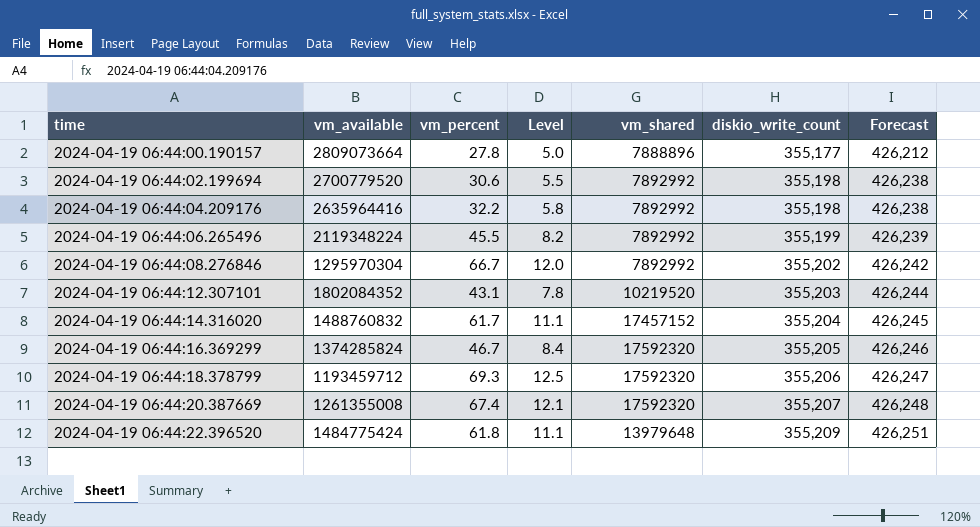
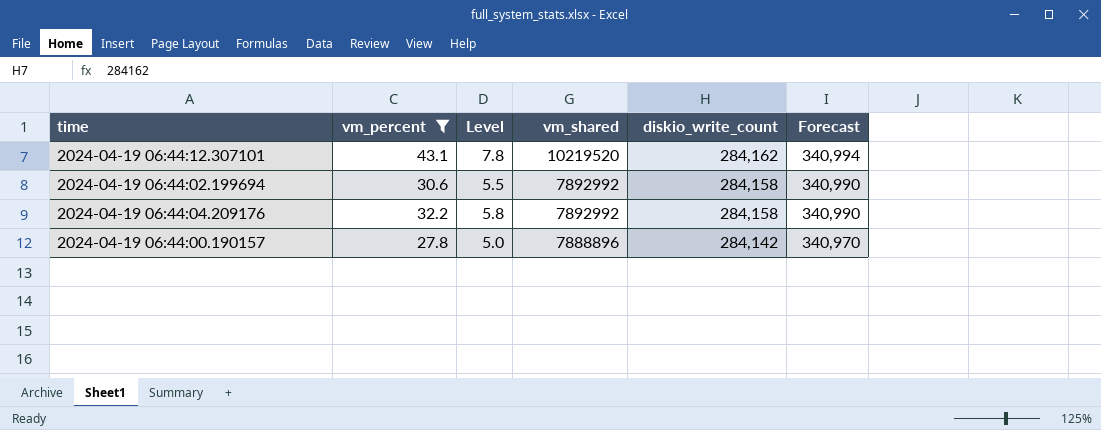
filter: none -> vm_percent <= 43.1
row order: time ascending -> vm_shared descending
column vm_available | position: 2 -> none
2024-04-19 06:44:12.307101 | diskio_write_count: 355,203 -> 284,162
2024-04-19 06:44:12.307101 | Forecast: 426,244 -> 340,994
2024-04-19 06:44:02.199694 | diskio_write_count: 355,198 -> 284,158
2024-04-19 06:44:02.199694 | Forecast: 426,238 -> 340,990
2024-04-19 06:44:04.209176 | diskio_write_count: 355,198 -> 284,158
2024-04-19 06:44:04.209176 | Forecast: 426,238 -> 340,990
2024-04-19 06:44:00.190157 | diskio_write_count: 355,177 -> 284,142
2024-04-19 06:44:00.190157 | Forecast: 426,212 -> 340,970

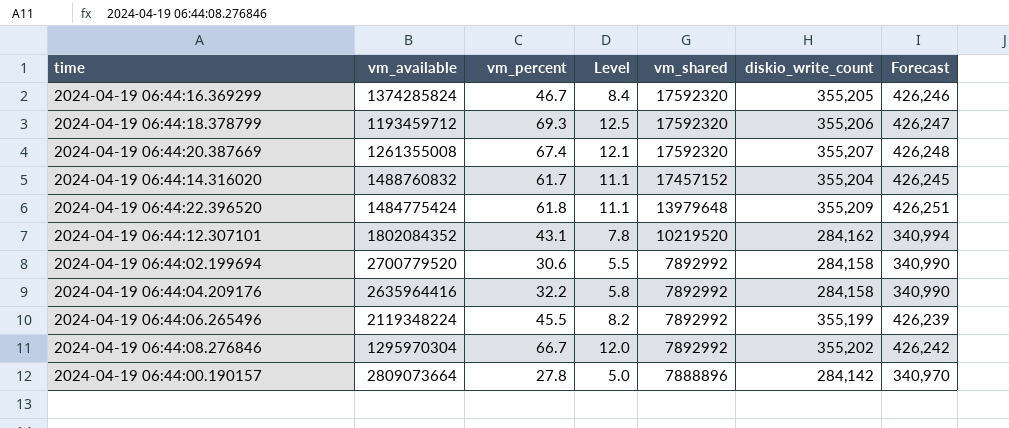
filter: vm_percent <= 43.1 -> none
column vm_available | position: none -> 2

